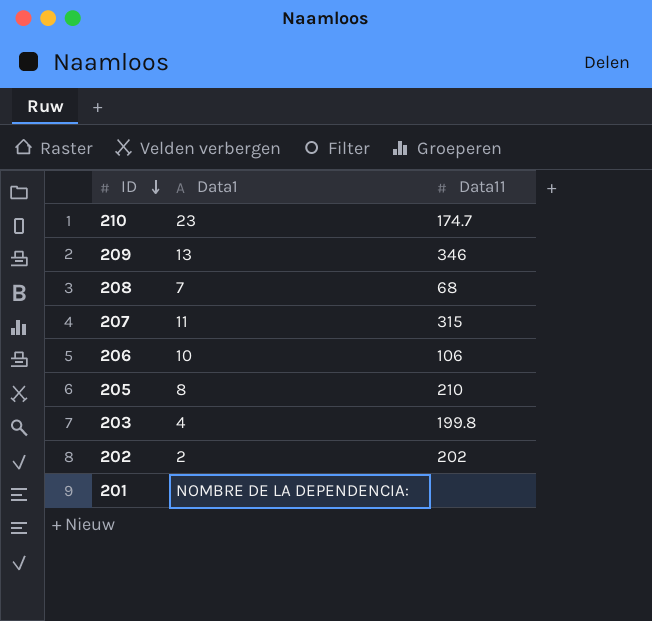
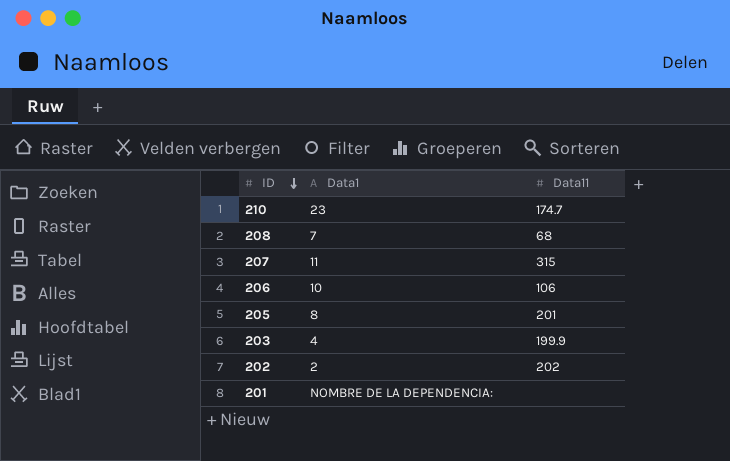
row 209: 13 | 346 -> none
205 | Data11: 210 -> 201
203 | Data11: 199.8 -> 199.9

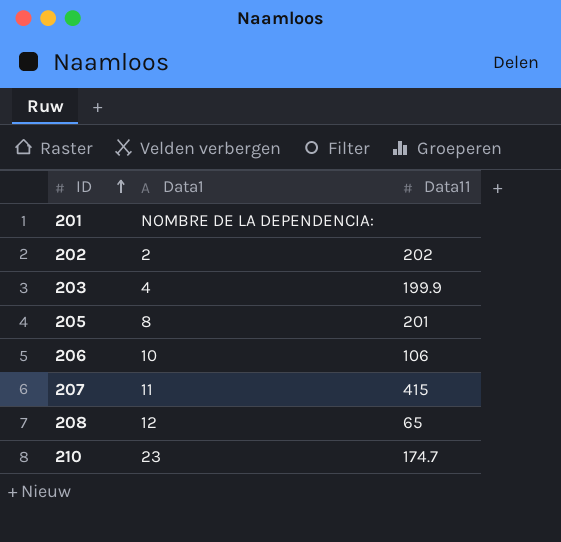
row order: ID descending -> ID ascending
207 | Data11: 315 -> 415
208 | Data1: 7 -> 12
208 | Data11: 68 -> 65

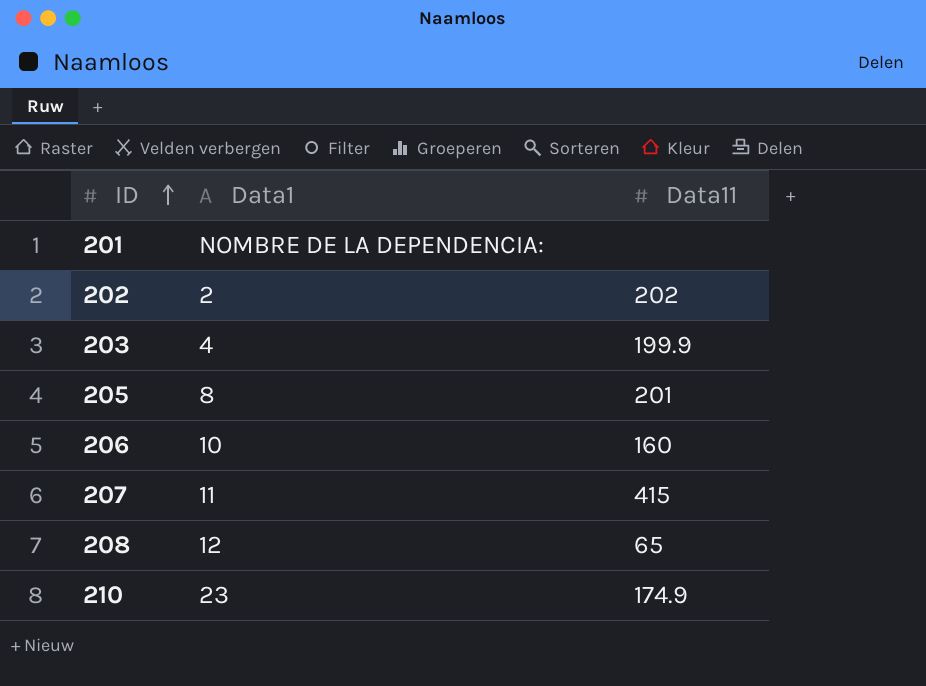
206 | Data11: 106 -> 160
210 | Data11: 174.7 -> 174.9

